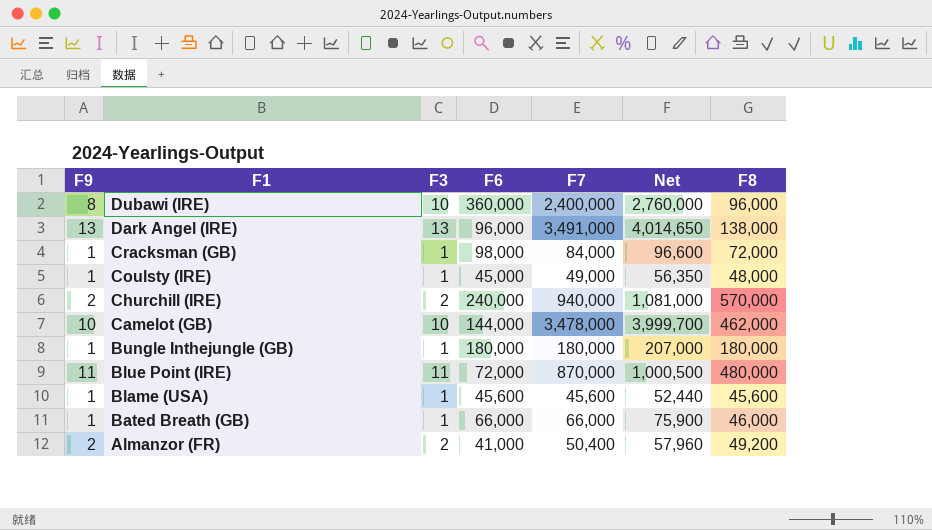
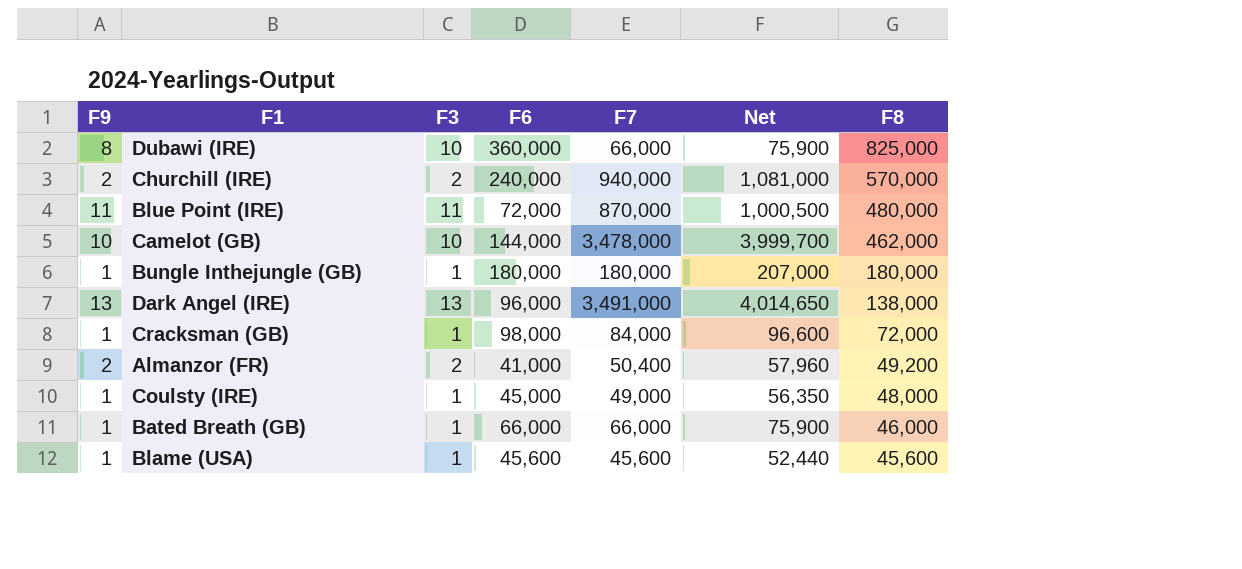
row order: F1 descending -> F8 descending
Dubawi (IRE) | F7: 2,400,000 -> 66,000
Dubawi (IRE) | Net: 2,760,000 -> 75,900
Dubawi (IRE) | F8: 96,000 -> 825,000

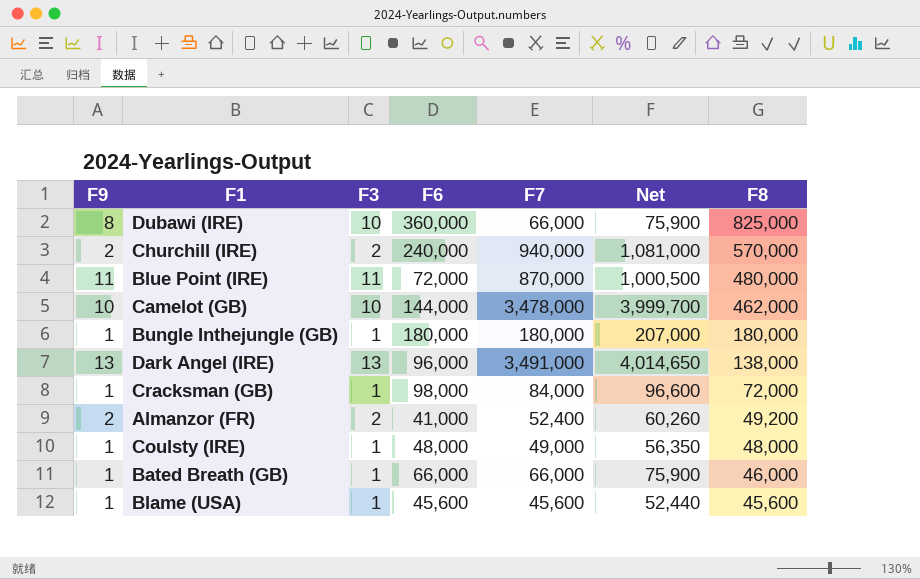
Almanzor (FR) | F7: 50,400 -> 52,400
Almanzor (FR) | Net: 57,960 -> 60,260
Coulsty (IRE) | F6: 45,000 -> 48,000

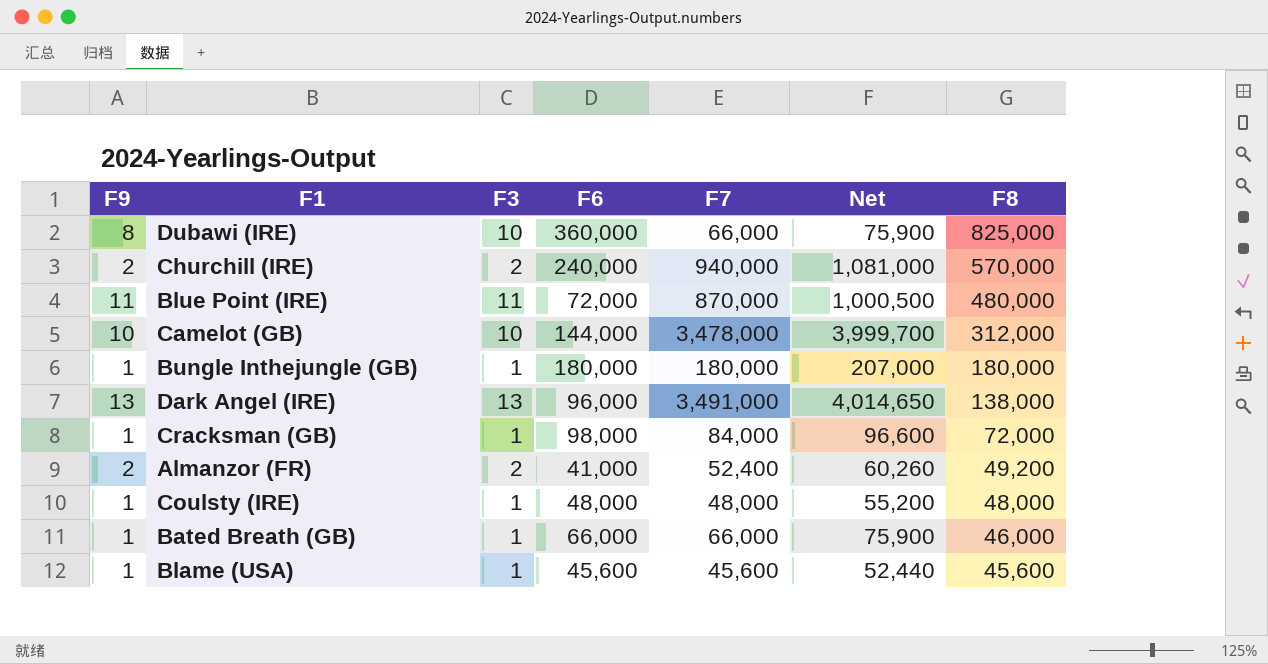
Camelot (GB) | F8: 462,000 -> 312,000
Coulsty (IRE) | F7: 49,000 -> 48,000
Coulsty (IRE) | Net: 56,350 -> 55,200

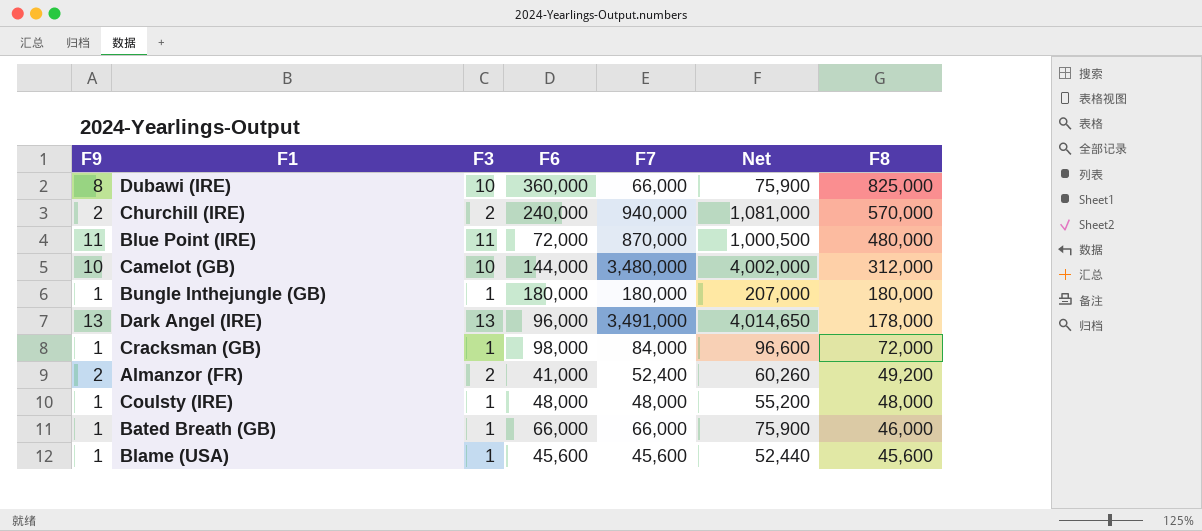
Camelot (GB) | F7: 3,478,000 -> 3,480,000
Camelot (GB) | Net: 3,999,700 -> 4,002,000
Dark Angel (IRE) | F8: 138,000 -> 178,000

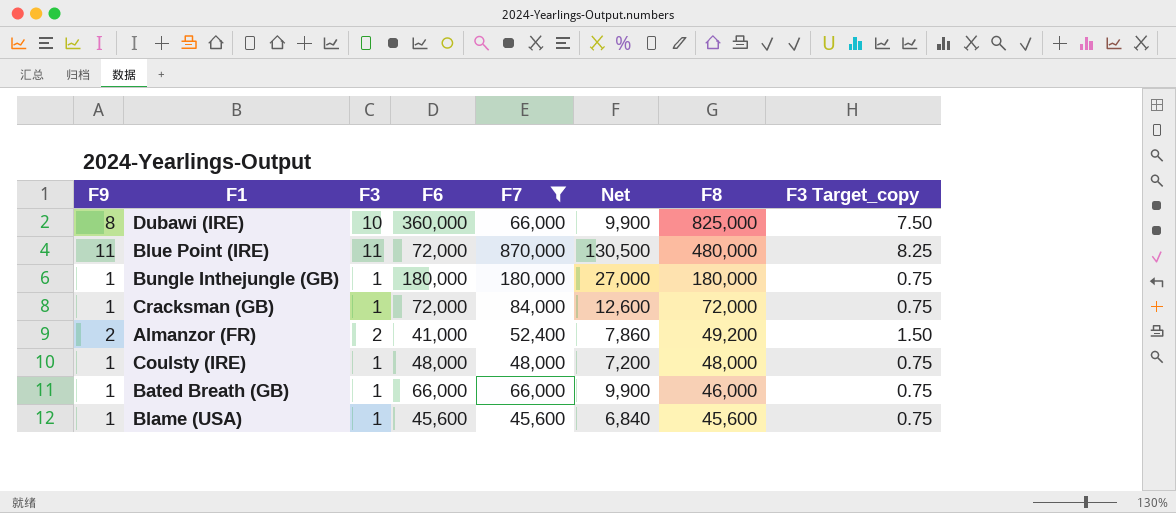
filter: none -> F7 <= 870,000
column Net | formula: [F7] * 1.15 -> [F7] * 0.15
column F3 Target_copy | formula: none -> [F3] * 0.75
Cracksman (GB) | F6: 98,000 -> 72,000

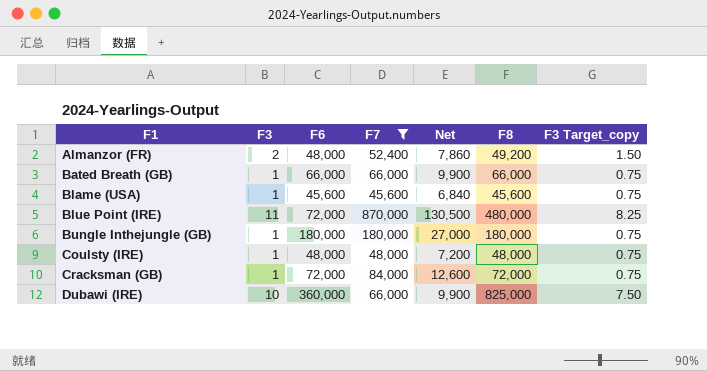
row order: F8 descending -> F1 ascending
column F9 | position: 1 -> none
Almanzor (FR) | F6: 41,000 -> 48,000
Bated Breath (GB) | F8: 46,000 -> 66,000

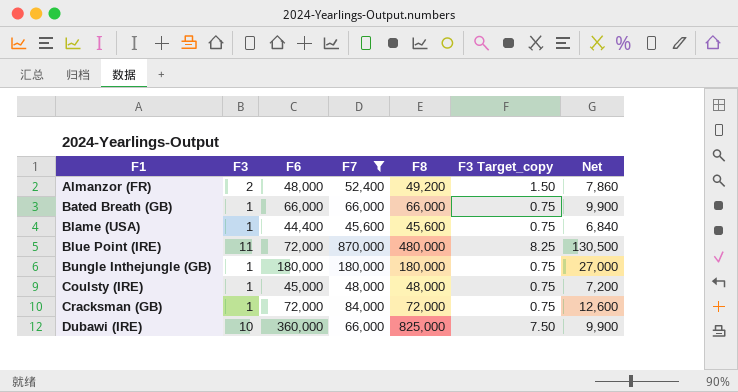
column Net | position: 5 -> 7
Blame (USA) | F6: 45,600 -> 44,400
Coulsty (IRE) | F6: 48,000 -> 45,000

